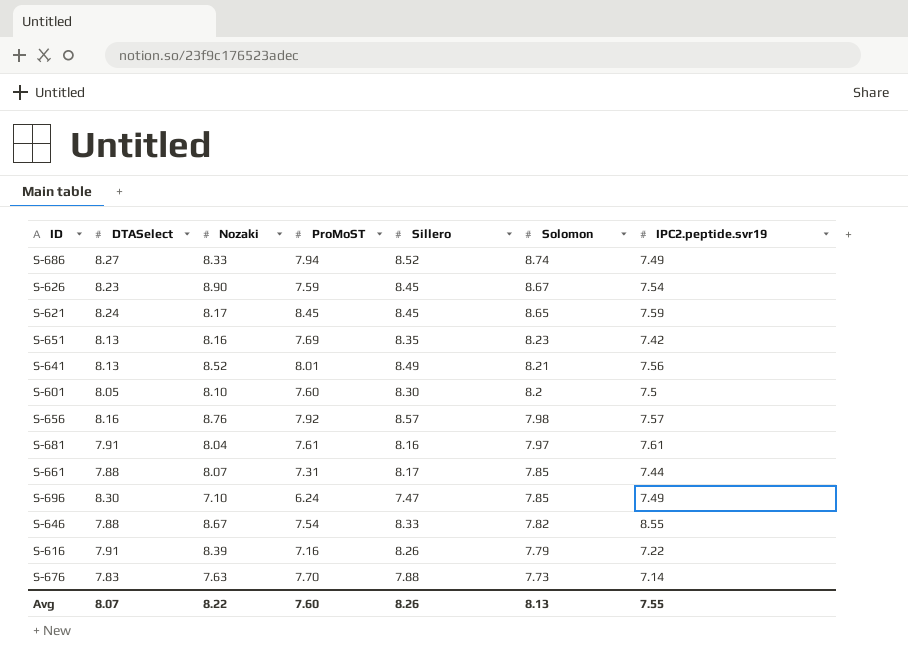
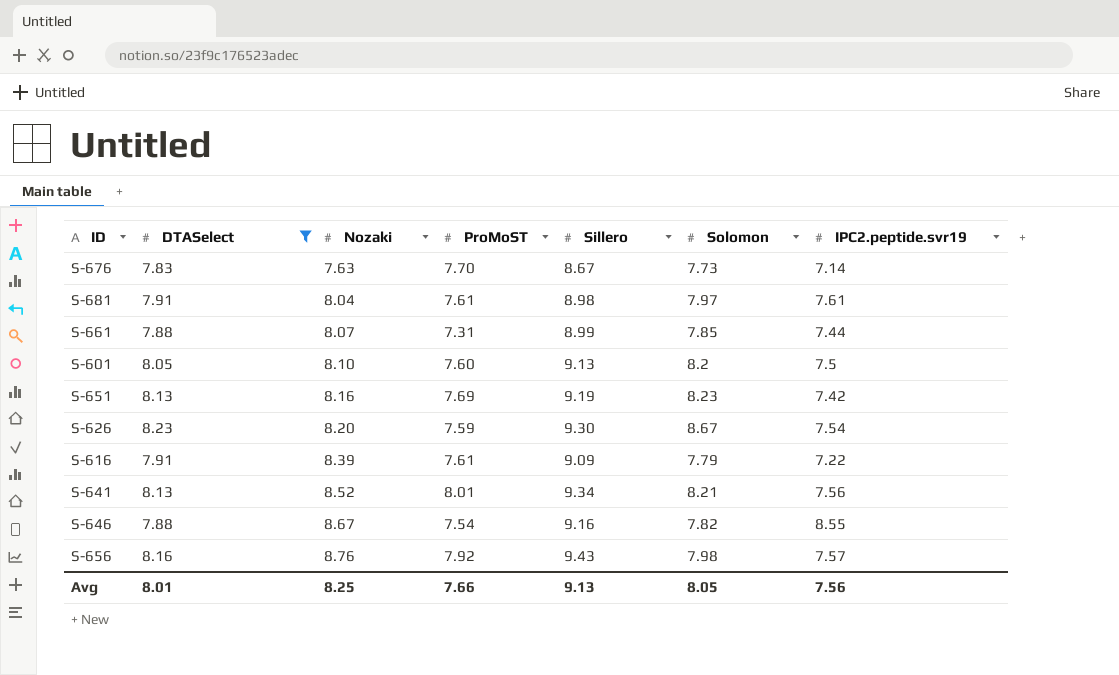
filter: none -> DTASelect <= 8.23
row order: Solomon descending -> Nozaki ascending
S-676 | Sillero: 7.88 -> 8.67
S-681 | Sillero: 8.16 -> 8.98
S-661 | Sillero: 8.17 -> 8.99
S-601 | Sillero: 8.30 -> 9.13
S-651 | Sillero: 8.35 -> 9.19
S-626 | Nozaki: 8.90 -> 8.20
S-626 | Sillero: 8.45 -> 9.30
S-616 | ProMoST: 7.16 -> 7.61
S-616 | Sillero: 8.26 -> 9.09
S-641 | Sillero: 8.49 -> 9.34
S-646 | Sillero: 8.33 -> 9.16
S-656 | Sillero: 8.57 -> 9.43
Avg | DTASelect: 8.07 -> 8.01
Avg | Nozaki: 8.22 -> 8.25
Avg | ProMoST: 7.60 -> 7.66
Avg | Sillero: 8.26 -> 9.13
Avg | Solomon: 8.13 -> 8.05
Avg | IPC2.peptide.svr19: 7.55 -> 7.56

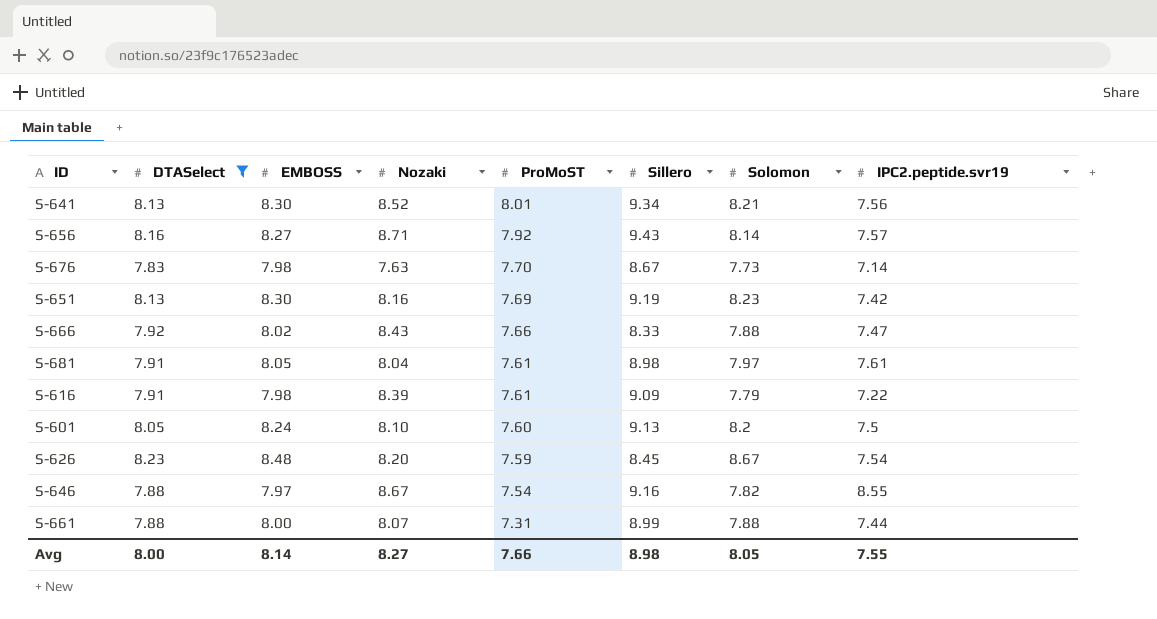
row order: Nozaki ascending -> ProMoST descending
column EMBOSS | position: none -> 3
S-656 | Nozaki: 8.76 -> 8.71
S-656 | Solomon: 7.98 -> 8.14
row S-666: none -> 7.92 | 8.02 | 8.43 | 7.66 | 8.33 | 7.88 | 7.47
S-626 | Sillero: 9.30 -> 8.45
S-661 | Solomon: 7.85 -> 7.88
Avg | DTASelect: 8.01 -> 8.00
Avg | Nozaki: 8.25 -> 8.27
Avg | Sillero: 9.13 -> 8.98
Avg | IPC2.peptide.svr19: 7.56 -> 7.55

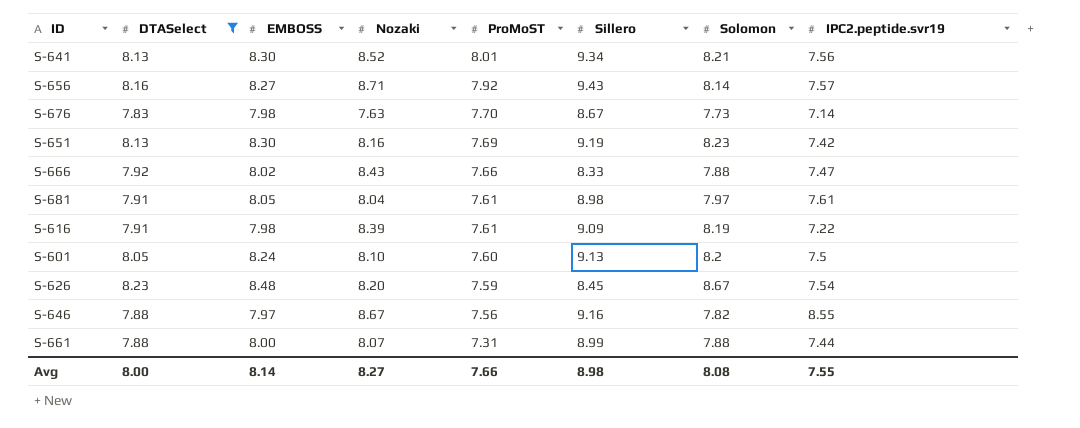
S-616 | Solomon: 7.79 -> 8.19
S-646 | ProMoST: 7.54 -> 7.56
Avg | Solomon: 8.05 -> 8.08

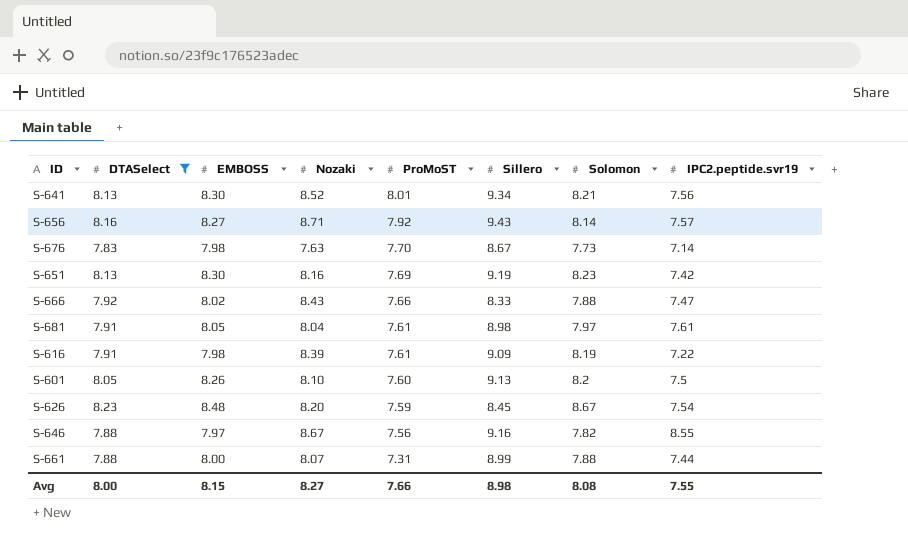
S-601 | EMBOSS: 8.24 -> 8.26
Avg | EMBOSS: 8.14 -> 8.15

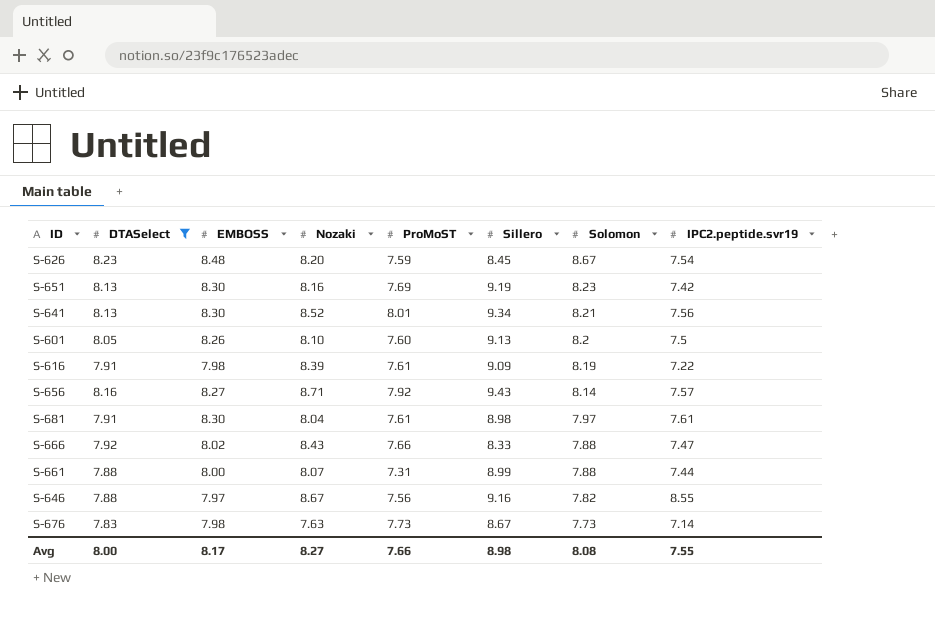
row order: ProMoST descending -> Solomon descending
S-681 | EMBOSS: 8.05 -> 8.30
S-676 | ProMoST: 7.70 -> 7.73
Avg | EMBOSS: 8.15 -> 8.17

